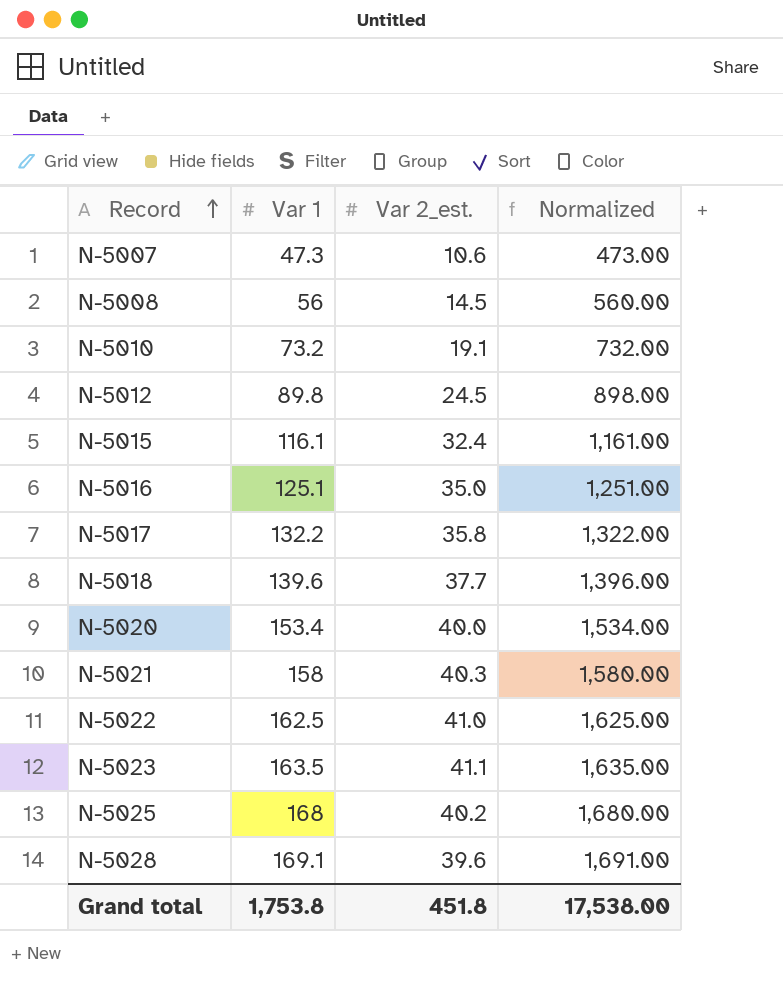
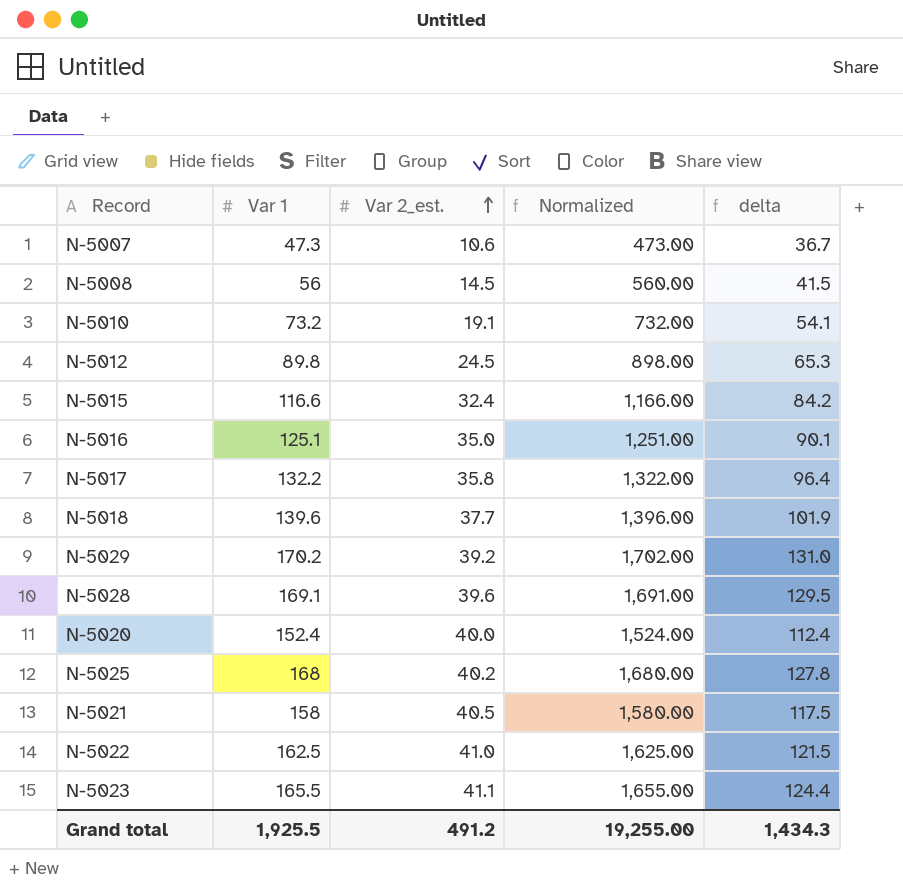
row order: Record ascending -> Var 2_est. ascending
column delta | formula: none -> [Var 1] - [Var 2_est.]
N-5015 | Var 1: 116.1 -> 116.6
N-5015 | Normalized: 1,161.00 -> 1,166.00
row N-5029: none -> 170.2 | 39.2 | 1,702.00 | 131.0
N-5020 | Var 1: 153.4 -> 152.4
N-5020 | Normalized: 1,534.00 -> 1,524.00
N-5021 | Var 2_est.: 40.3 -> 40.5
N-5023 | Var 1: 163.5 -> 165.5
N-5023 | Normalized: 1,635.00 -> 1,655.00
Grand total | Var 1: 1,753.8 -> 1,925.5
Grand total | Var 2_est.: 451.8 -> 491.2
Grand total | Normalized: 17,538.00 -> 19,255.00

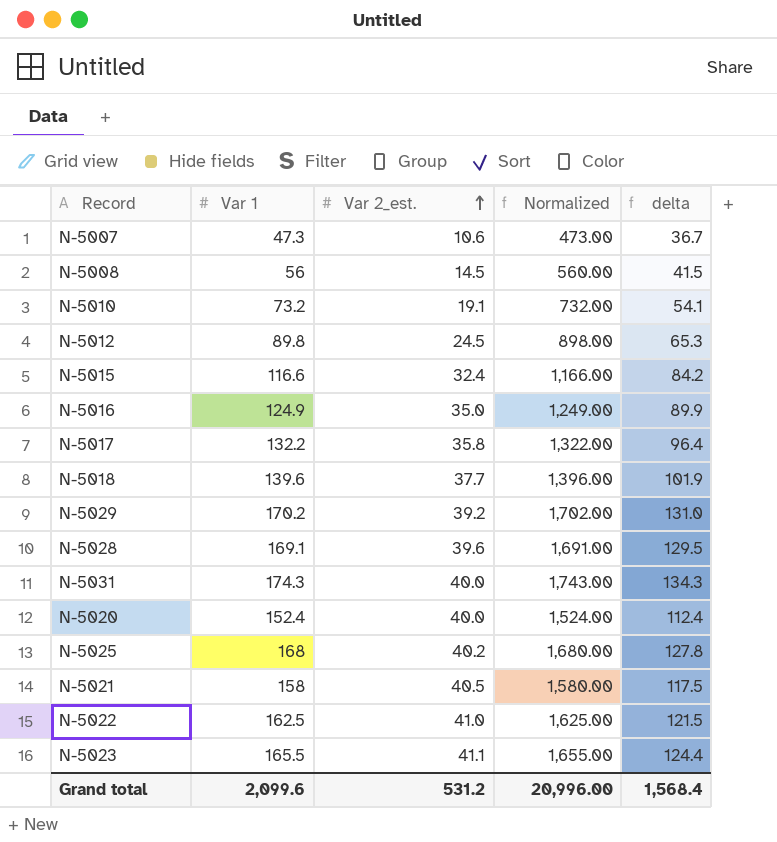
N-5016 | Var 1: 125.1 -> 124.9
N-5016 | Normalized: 1,251.00 -> 1,249.00
N-5016 | delta: 90.1 -> 89.9
row N-5031: none -> 174.3 | 40.0 | 1,743.00 | 134.3
Grand total | Var 1: 1,925.5 -> 2,099.6
Grand total | Var 2_est.: 491.2 -> 531.2
Grand total | Normalized: 19,255.00 -> 20,996.00
Grand total | delta: 1,434.3 -> 1,568.4

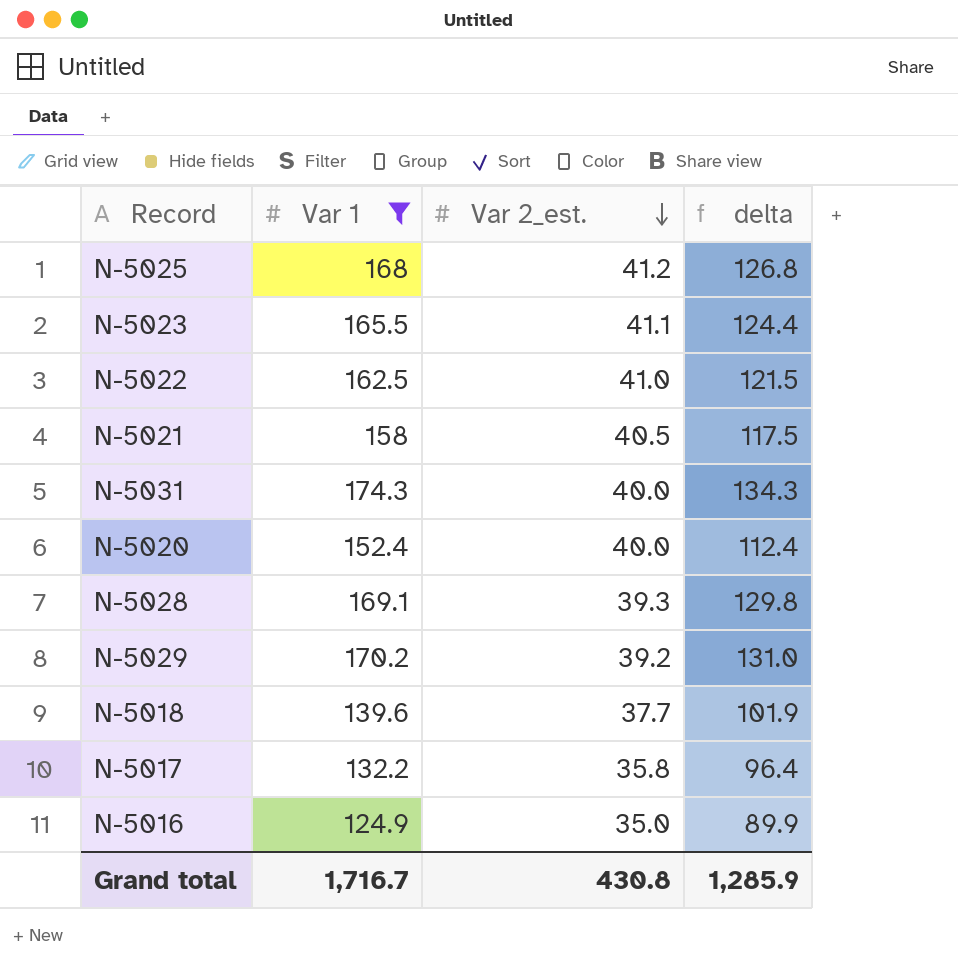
filter: none -> Var 1 >= 124.9
row order: Var 2_est. ascending -> Var 2_est. descending
column Normalized | formula: [Var 1] * 10 -> none
N-5025 | Var 2_est.: 40.2 -> 41.2
N-5025 | delta: 127.8 -> 126.8
N-5028 | Var 2_est.: 39.6 -> 39.3
N-5028 | delta: 129.5 -> 129.8
Grand total | Var 1: 2,099.6 -> 1,716.7
Grand total | Var 2_est.: 531.2 -> 430.8
Grand total | delta: 1,568.4 -> 1,285.9

